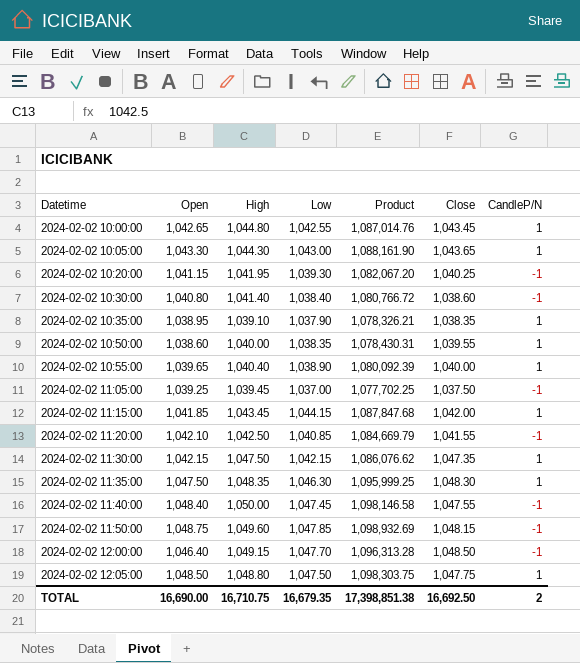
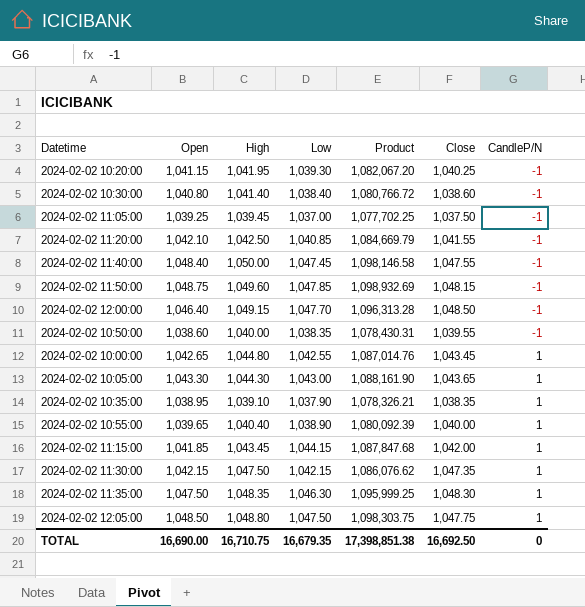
row order: Datetime ascending -> CandleP/N ascending
2024-02-02 10:50:00 | CandleP/N: 1 -> -1
TOTAL | CandleP/N: 2 -> 0

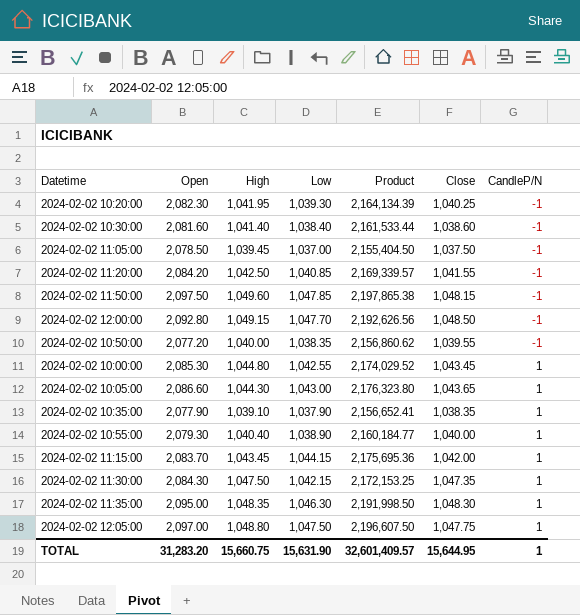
row 2024-02-02 11:40:00: 1,048.40 | 1,050.00 | 1,047.45 | 1,098,146.58 | 1,047.55 | -1 -> none
2024-02-02 10:20:00 | Open: 1,041.15 -> 2,082.30
2024-02-02 10:20:00 | Product: 1,082,067.20 -> 2,164,134.39
2024-02-02 10:30:00 | Open: 1,040.80 -> 2,081.60
2024-02-02 10:30:00 | Product: 1,080,766.72 -> 2,161,533.44
2024-02-02 11:05:00 | Open: 1,039.25 -> 2,078.50
2024-02-02 11:05:00 | Product: 1,077,702.25 -> 2,155,404.50
2024-02-02 11:20:00 | Open: 1,042.10 -> 2,084.20
2024-02-02 11:20:00 | Product: 1,084,669.79 -> 2,169,339.57
2024-02-02 11:50:00 | Open: 1,048.75 -> 2,097.50
2024-02-02 11:50:00 | Product: 1,098,932.69 -> 2,197,865.38
2024-02-02 12:00:00 | Open: 1,046.40 -> 2,092.80
2024-02-02 12:00:00 | Product: 1,096,313.28 -> 2,192,626.56
2024-02-02 10:50:00 | Open: 1,038.60 -> 2,077.20
2024-02-02 10:50:00 | Product: 1,078,430.31 -> 2,156,860.62
2024-02-02 10:00:00 | Open: 1,042.65 -> 2,085.30
2024-02-02 10:00:00 | Product: 1,087,014.76 -> 2,174,029.52
2024-02-02 10:05:00 | Open: 1,043.30 -> 2,086.60
2024-02-02 10:05:00 | Product: 1,088,161.90 -> 2,176,323.80
2024-02-02 10:35:00 | Open: 1,038.95 -> 2,077.90
2024-02-02 10:35:00 | Product: 1,078,326.21 -> 2,156,652.41
2024-02-02 10:55:00 | Open: 1,039.65 -> 2,079.30
2024-02-02 10:55:00 | Product: 1,080,092.39 -> 2,160,184.77
2024-02-02 11:15:00 | Open: 1,041.85 -> 2,083.70
2024-02-02 11:15:00 | Product: 1,087,847.68 -> 2,175,695.36
2024-02-02 11:30:00 | Open: 1,042.15 -> 2,084.30
2024-02-02 11:30:00 | Product: 1,086,076.62 -> 2,172,153.25
2024-02-02 11:35:00 | Open: 1,047.50 -> 2,095.00
2024-02-02 11:35:00 | Product: 1,095,999.25 -> 2,191,998.50
2024-02-02 12:05:00 | Open: 1,048.50 -> 2,097.00
2024-02-02 12:05:00 | Product: 1,098,303.75 -> 2,196,607.50
TOTAL | Open: 16,690.00 -> 31,283.20
TOTAL | High: 16,710.75 -> 15,660.75
TOTAL | Low: 16,679.35 -> 15,631.90
TOTAL | Product: 17,398,851.38 -> 32,601,409.57
TOTAL | Close: 16,692.50 -> 15,644.95
TOTAL | CandleP/N: 0 -> 1

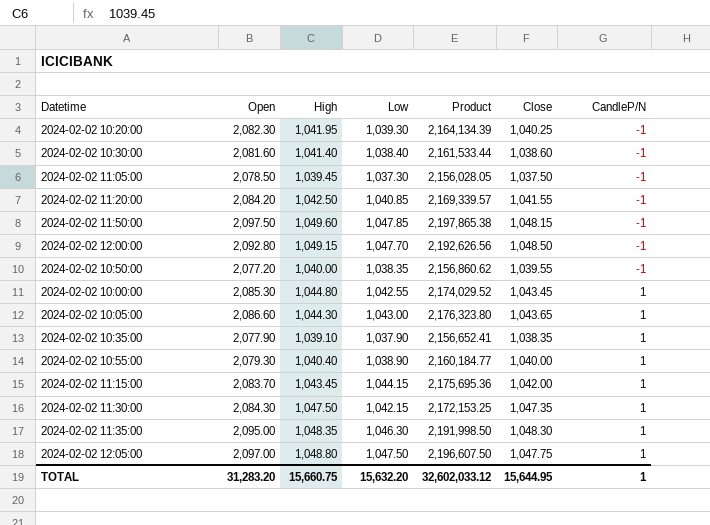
2024-02-02 11:05:00 | Low: 1,037.00 -> 1,037.30
2024-02-02 11:05:00 | Product: 2,155,404.50 -> 2,156,028.05
TOTAL | Low: 15,631.90 -> 15,632.20
TOTAL | Product: 32,601,409.57 -> 32,602,033.12

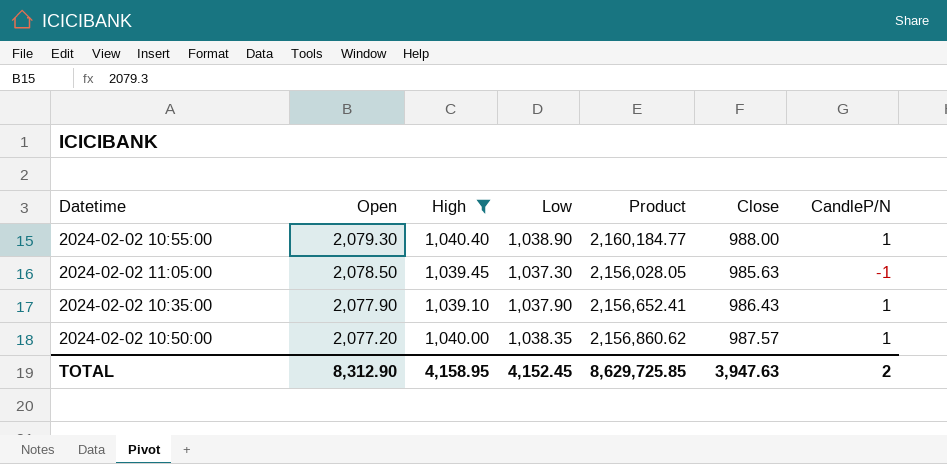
filter: none -> High <= 1,040.40
row order: CandleP/N ascending -> Open descending
2024-02-02 10:55:00 | Close: 1,040.00 -> 988.00
2024-02-02 11:05:00 | Close: 1,037.50 -> 985.63
2024-02-02 10:35:00 | Close: 1,038.35 -> 986.43
2024-02-02 10:50:00 | Close: 1,039.55 -> 987.57
2024-02-02 10:50:00 | CandleP/N: -1 -> 1
TOTAL | Open: 31,283.20 -> 8,312.90
TOTAL | High: 15,660.75 -> 4,158.95
TOTAL | Low: 15,632.20 -> 4,152.45
TOTAL | Product: 32,602,033.12 -> 8,629,725.85
TOTAL | Close: 15,644.95 -> 3,947.63
TOTAL | CandleP/N: 1 -> 2

